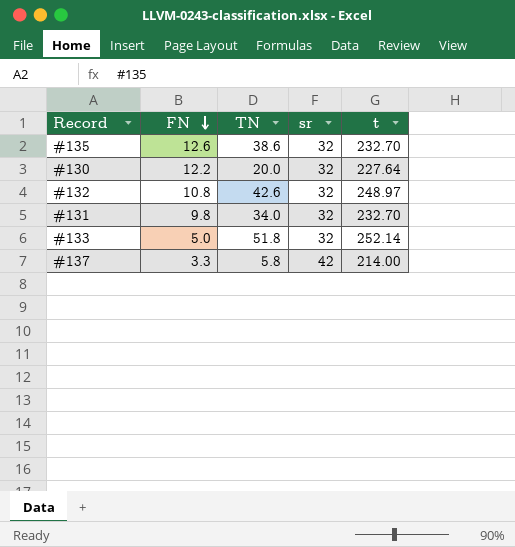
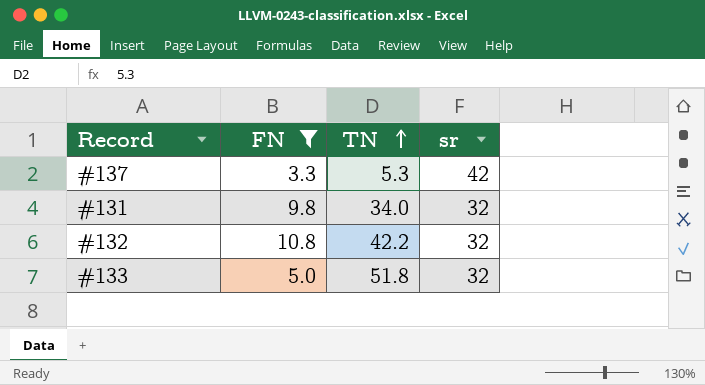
filter: none -> FN <= 10.8
row order: FN descending -> TN ascending
column t | position: 5 -> none
#137 | TN: 5.8 -> 5.3
#132 | TN: 42.6 -> 42.2

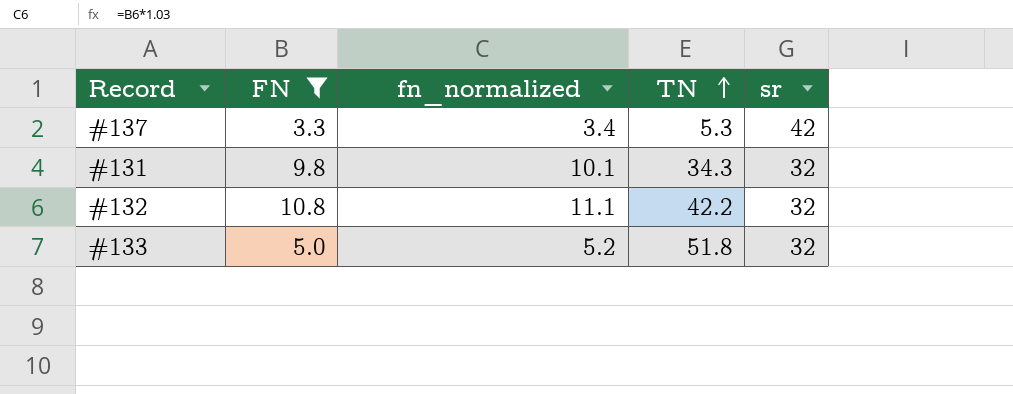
column fn_normalized | formula: none -> [FN] * 1.03
#131 | TN: 34.0 -> 34.3

